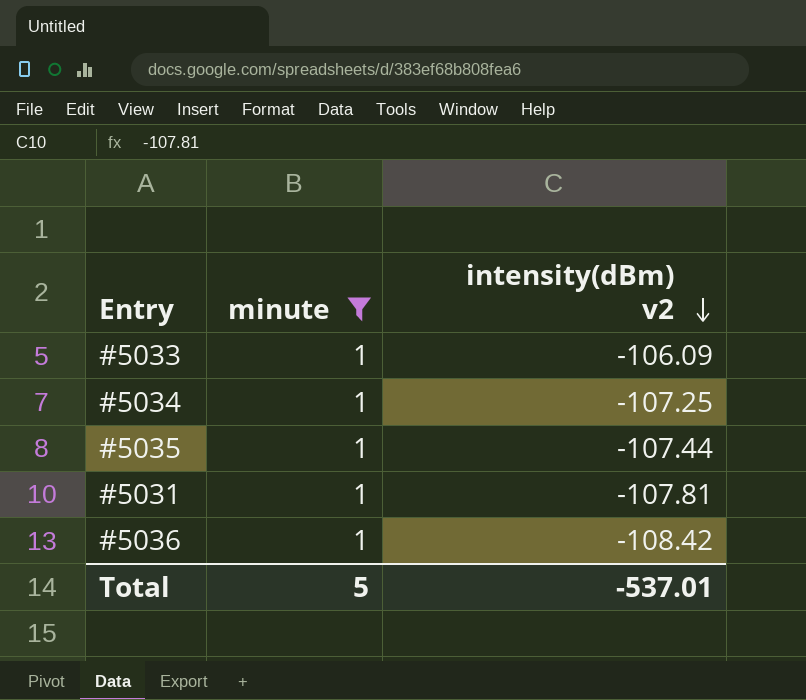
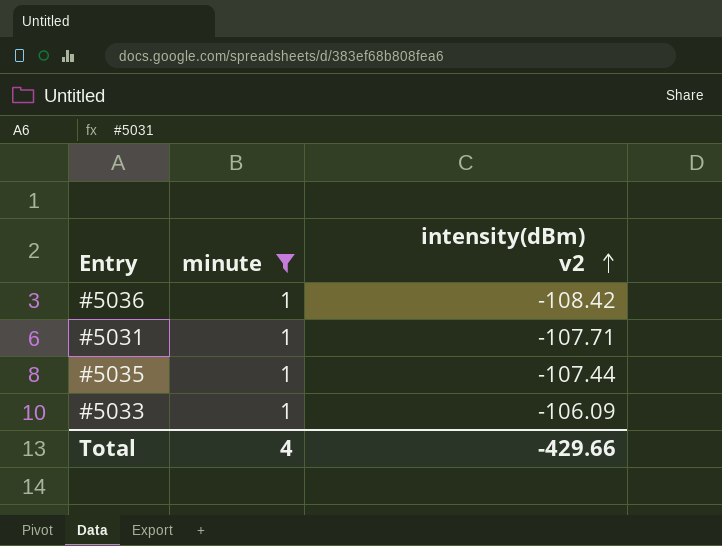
row order: intensity(dBm) v2 descending -> intensity(dBm) v2 ascending
row #5034: 1 | -107.25 -> none
#5031 | intensity(dBm) v2: -107.81 -> -107.71
Total | minute: 5 -> 4
Total | intensity(dBm) v2: -537.01 -> -429.66

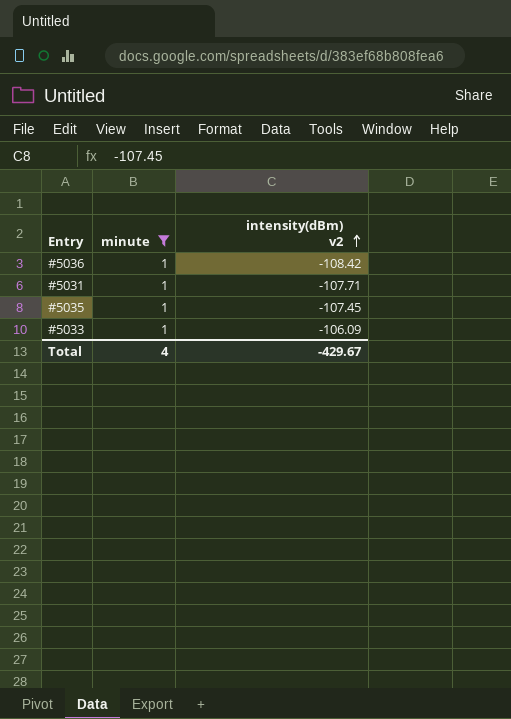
#5035 | intensity(dBm) v2: -107.44 -> -107.45
Total | intensity(dBm) v2: -429.66 -> -429.67

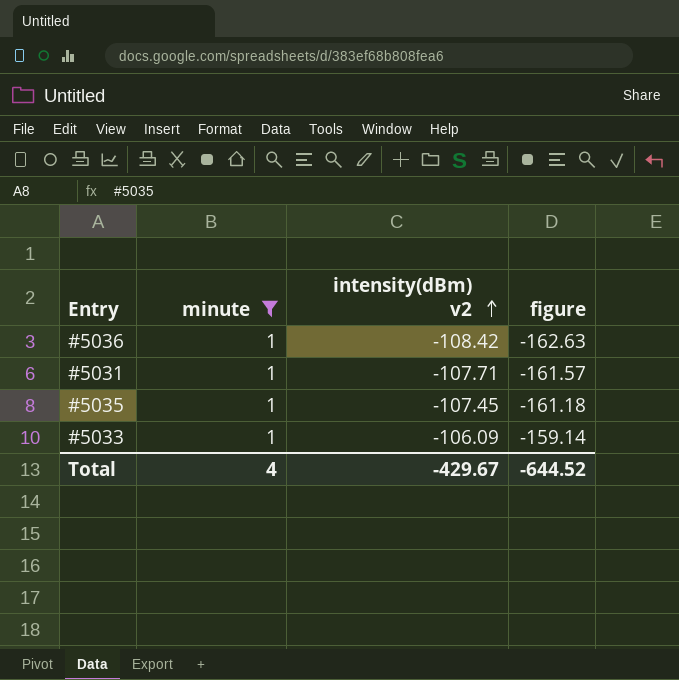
column figure | formula: none -> [intensity(dBm) v2] * 1.5

